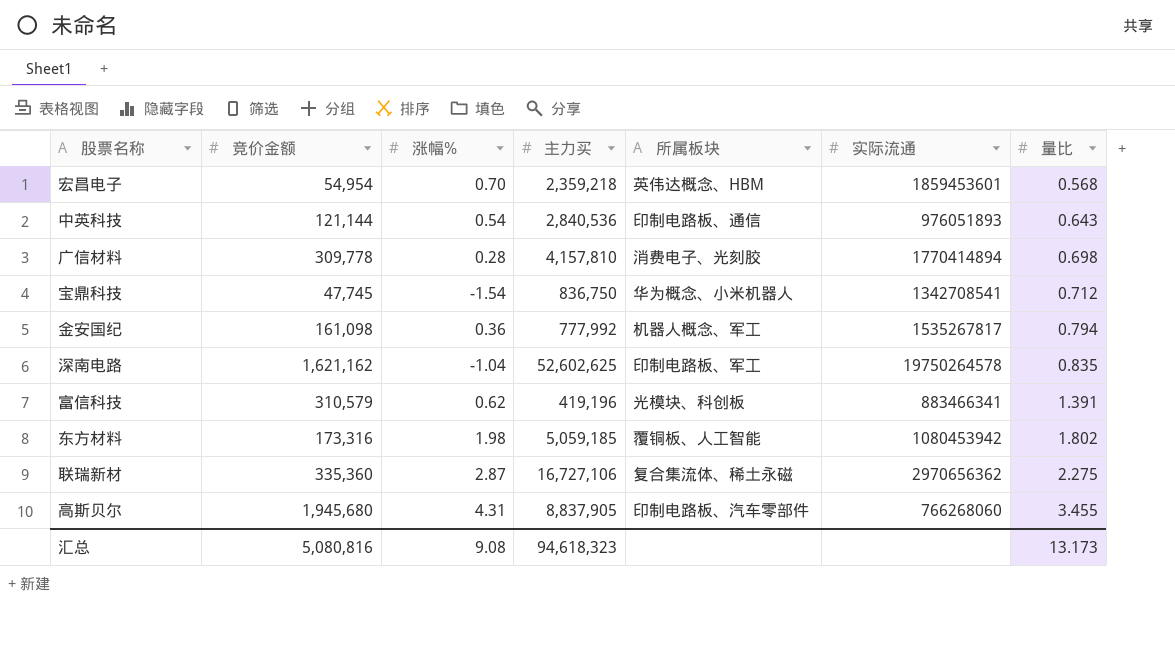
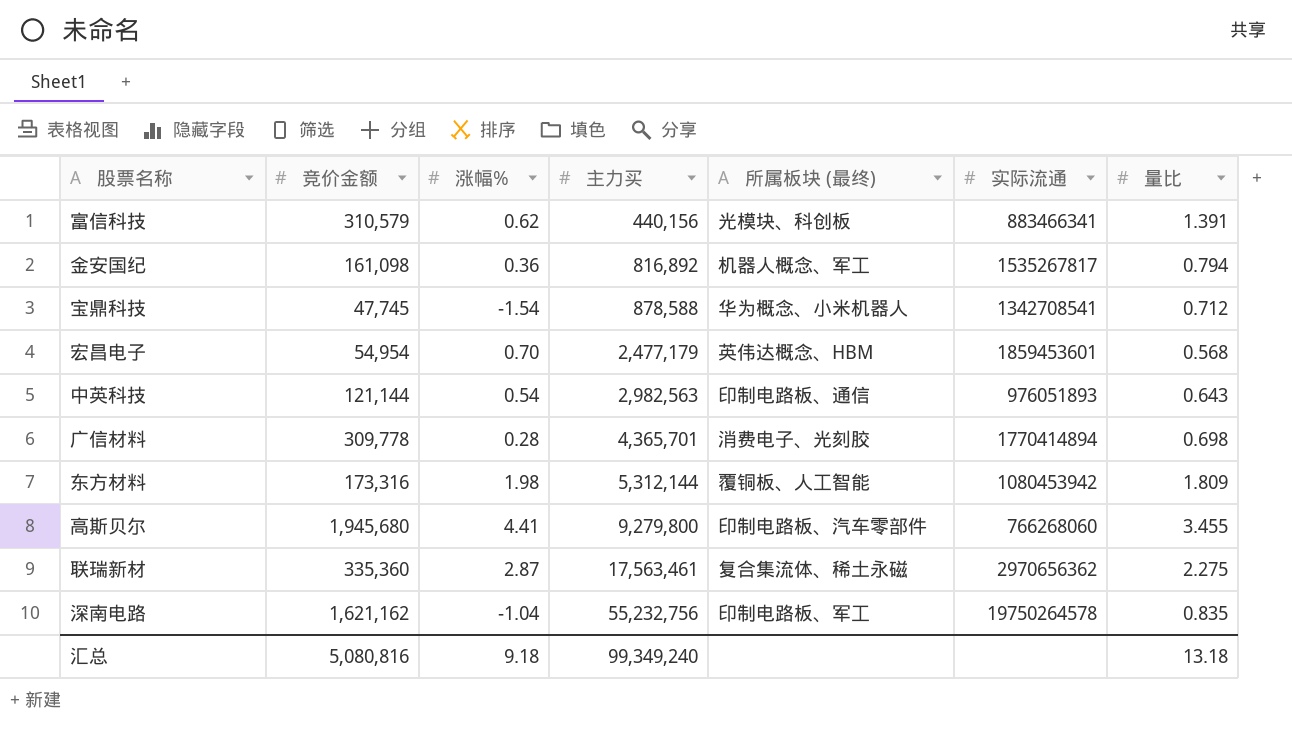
row order: 量比 ascending -> 主力买 ascending
column name: 所属板块 -> 所属板块 (最终)
富信科技 | 主力买: 419,196 -> 440,156
金安国纪 | 主力买: 777,992 -> 816,892
宝鼎科技 | 主力买: 836,750 -> 878,588
宏昌电子 | 主力买: 2,359,218 -> 2,477,179
中英科技 | 主力买: 2,840,536 -> 2,982,563
广信材料 | 主力买: 4,157,810 -> 4,365,701
东方材料 | 主力买: 5,059,185 -> 5,312,144
东方材料 | 量比: 1.802 -> 1.809
高斯贝尔 | 涨幅%: 4.31 -> 4.41
高斯贝尔 | 主力买: 8,837,905 -> 9,279,800
联瑞新材 | 主力买: 16,727,106 -> 17,563,461
深南电路 | 主力买: 52,602,625 -> 55,232,756
汇总 | 涨幅%: 9.08 -> 9.18
汇总 | 主力买: 94,618,323 -> 99,349,240
汇总 | 量比: 13.173 -> 13.18

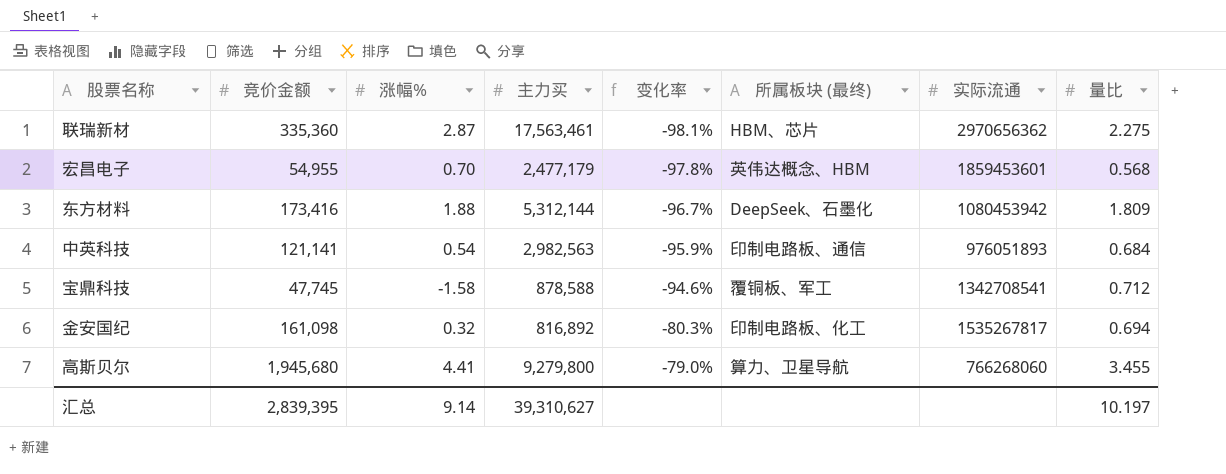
row order: 主力买 ascending -> 变化率 ascending
column 变化率 | formula: none -> ([竞价金额] - [主力买]) / [主力买]
row 富信科技: 310,579 | 0.62 | 440,156 | 光模块、科创板 | 883466341 | 1.391 -> none
row 广信材料: 309,778 | 0.28 | 4,365,701 | 消费电子、光刻胶 | 1770414894 | 0.698 -> none
row 深南电路: 1,621,162 | -1.04 | 55,232,756 | 印制电路板、军工 | 19750264578 | 0.835 -> none
联瑞新材 | 所属板块 (最终): 复合集流体、稀土永磁 -> HBM、芯片
宏昌电子 | 竞价金额: 54,954 -> 54,955
东方材料 | 竞价金额: 173,316 -> 173,416
东方材料 | 涨幅%: 1.98 -> 1.88
东方材料 | 所属板块 (最终): 覆铜板、人工智能 -> DeepSeek、石墨化
中英科技 | 竞价金额: 121,144 -> 121,141
中英科技 | 量比: 0.643 -> 0.684
宝鼎科技 | 涨幅%: -1.54 -> -1.58
宝鼎科技 | 所属板块 (最终): 华为概念、小米机器人 -> 覆铜板、军工
金安国纪 | 涨幅%: 0.36 -> 0.32
金安国纪 | 所属板块 (最终): 机器人概念、军工 -> 印制电路板、化工
金安国纪 | 量比: 0.794 -> 0.694
高斯贝尔 | 所属板块 (最终): 印制电路板、汽车零部件 -> 算力、卫星导航
汇总 | 竞价金额: 5,080,816 -> 2,839,395
汇总 | 涨幅%: 9.18 -> 9.14
汇总 | 主力买: 99,349,240 -> 39,310,627
汇总 | 量比: 13.18 -> 10.197

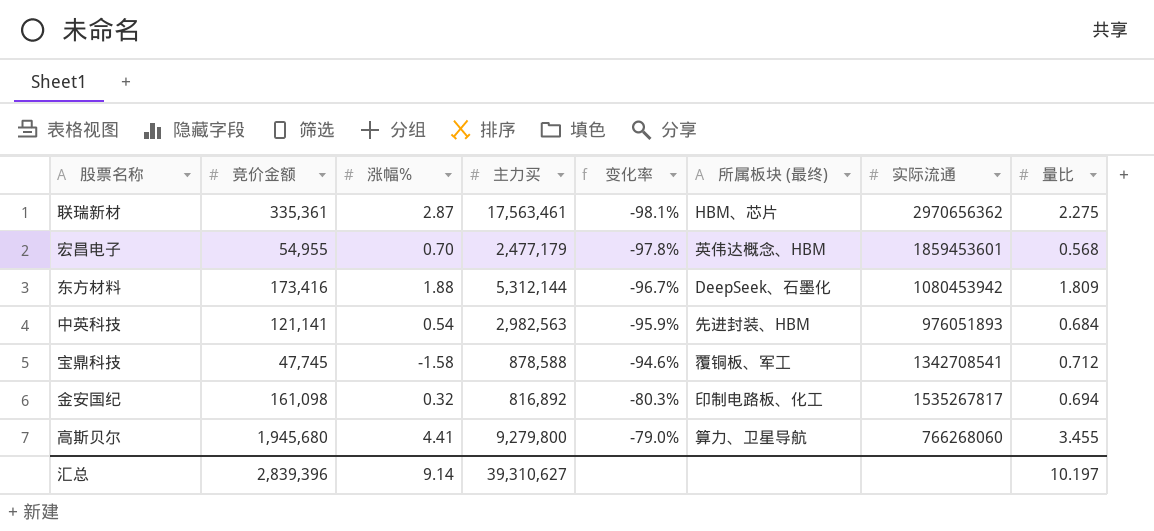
联瑞新材 | 竞价金额: 335,360 -> 335,361
中英科技 | 所属板块 (最终): 印制电路板、通信 -> 先进封装、HBM
汇总 | 竞价金额: 2,839,395 -> 2,839,396

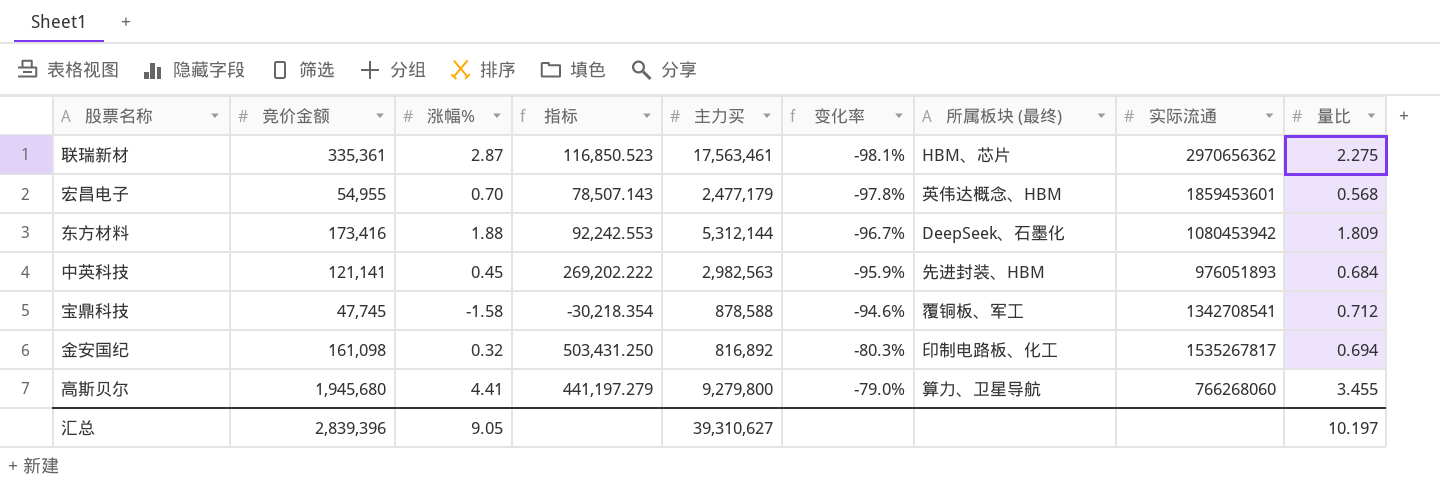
column 指标 | formula: none -> [竞价金额] / [涨幅%]
中英科技 | 涨幅%: 0.54 -> 0.45
汇总 | 涨幅%: 9.14 -> 9.05

